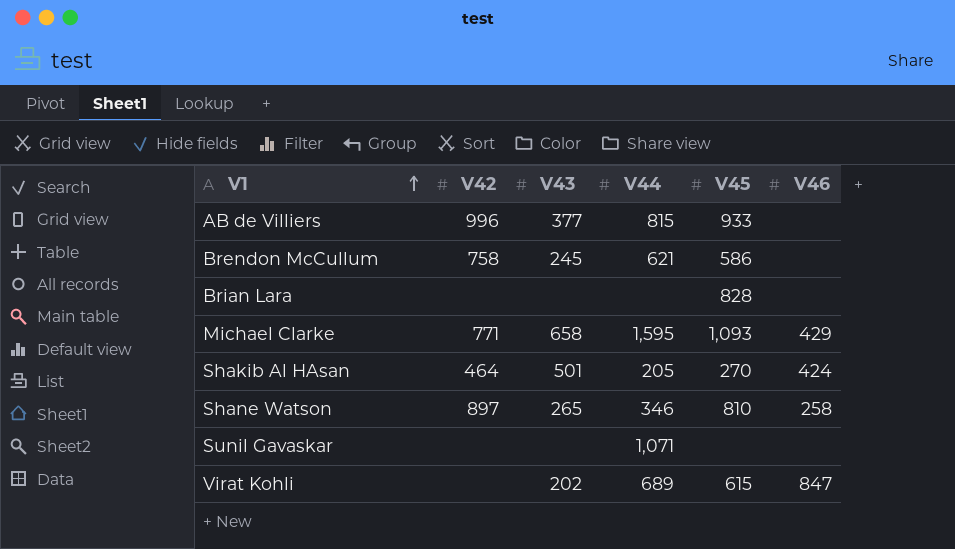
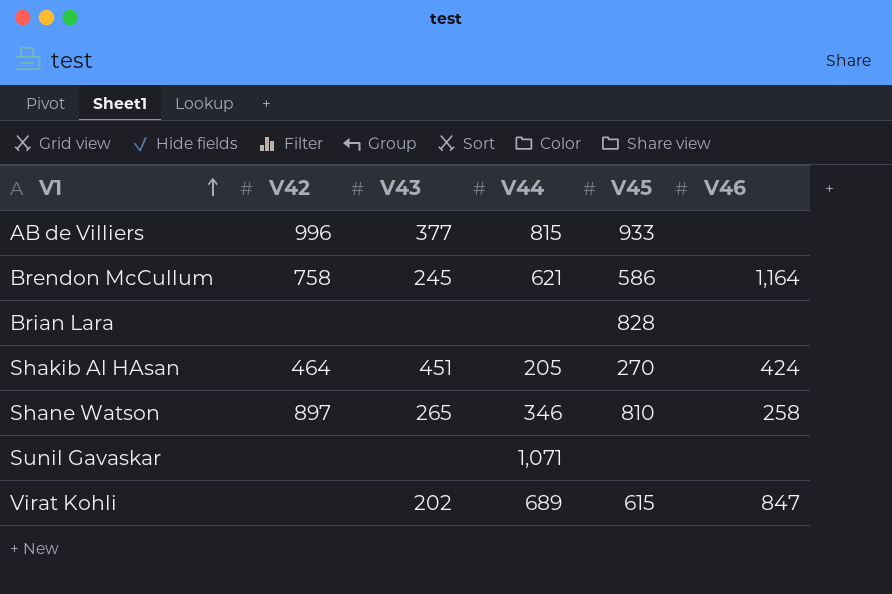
row Michael Clarke: 771 | 658 | 1,595 | 1,093 | 429 -> none
Brendon McCullum | V46: none -> 1,164
Shakib Al HAsan | V43: 501 -> 451

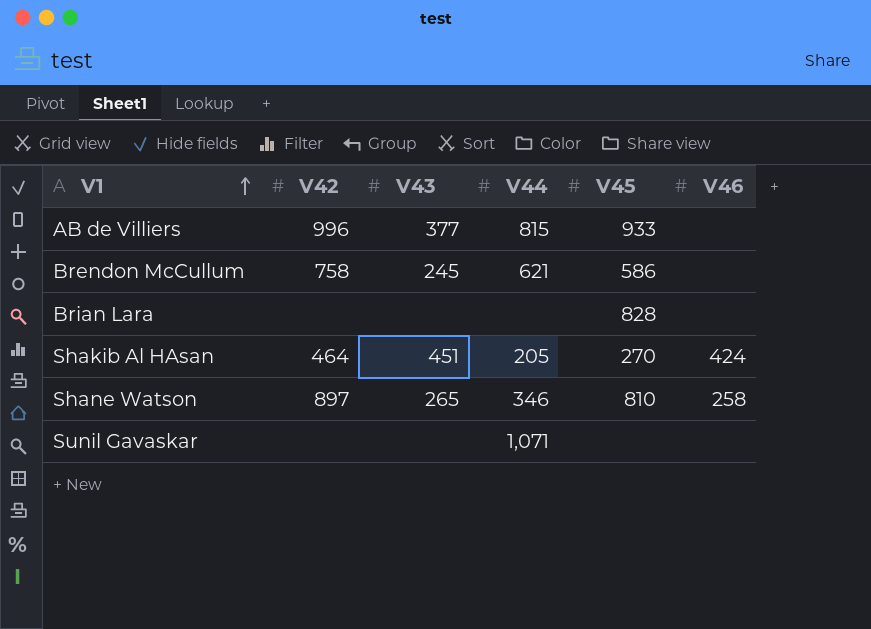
row Virat Kohli: none | 202 | 689 | 615 | 847 -> none
Brendon McCullum | V46: 1,164 -> none

